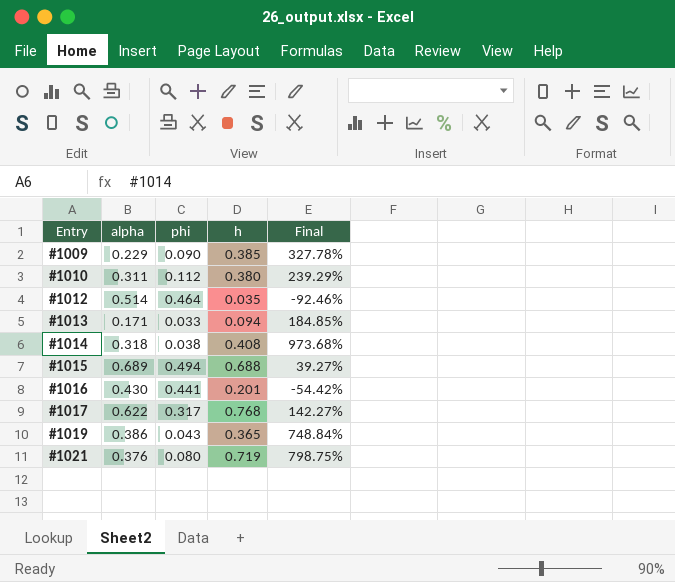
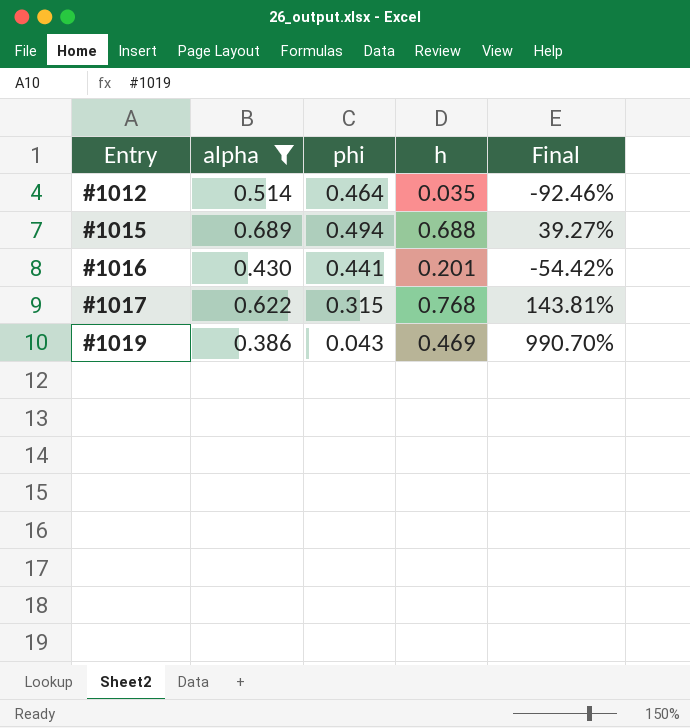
filter: none -> alpha >= 0.386
#1017 | phi: 0.317 -> 0.315
#1017 | Final: 142.27% -> 143.81%
#1019 | h: 0.365 -> 0.469
#1019 | Final: 748.84% -> 990.70%

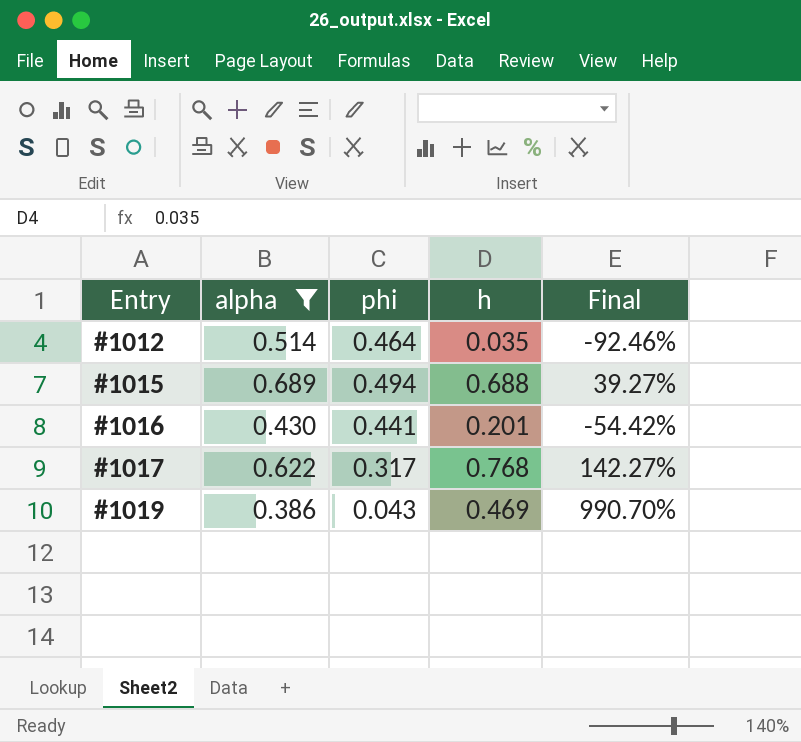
#1017 | phi: 0.315 -> 0.317
#1017 | Final: 143.81% -> 142.27%

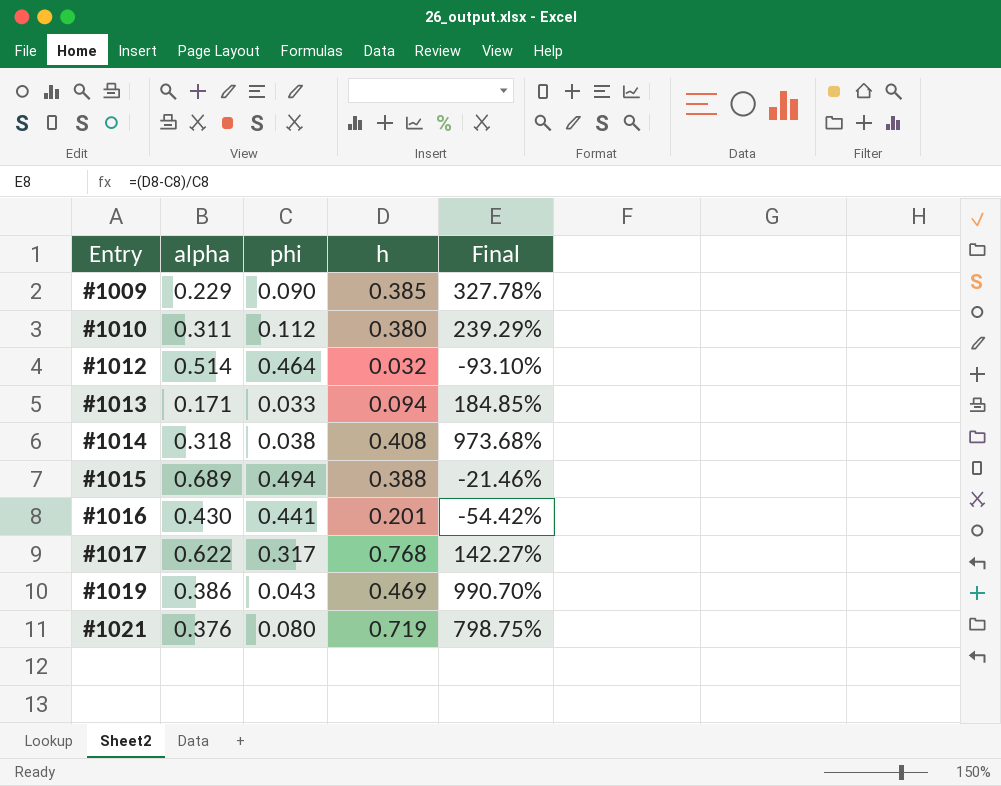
filter: alpha >= 0.386 -> none
#1012 | h: 0.035 -> 0.032
#1012 | Final: -92.46% -> -93.10%
#1015 | h: 0.688 -> 0.388
#1015 | Final: 39.27% -> -21.46%

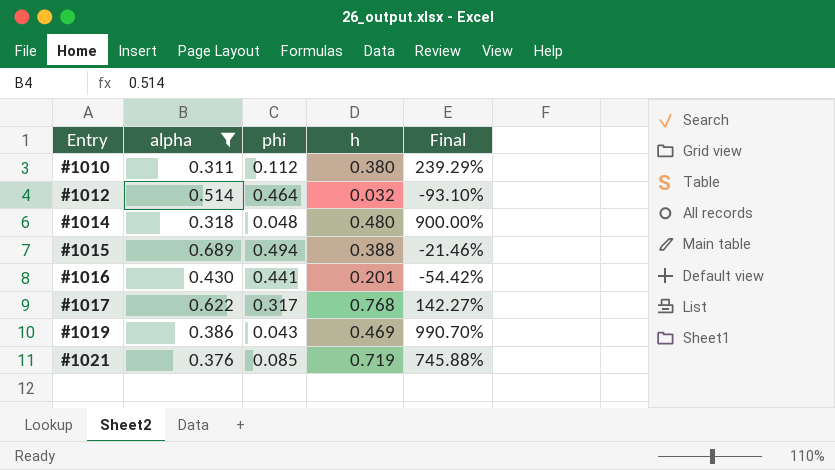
filter: none -> alpha >= 0.311
#1014 | phi: 0.038 -> 0.048
#1014 | h: 0.408 -> 0.480
#1014 | Final: 973.68% -> 900.00%
#1021 | phi: 0.080 -> 0.085
#1021 | Final: 798.75% -> 745.88%

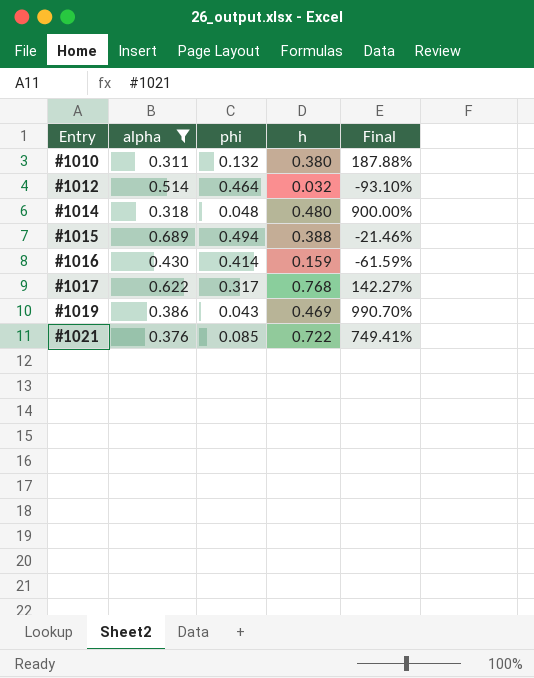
#1010 | phi: 0.112 -> 0.132
#1010 | Final: 239.29% -> 187.88%
#1016 | phi: 0.441 -> 0.414
#1016 | h: 0.201 -> 0.159
#1016 | Final: -54.42% -> -61.59%
#1021 | h: 0.719 -> 0.722
#1021 | Final: 745.88% -> 749.41%

